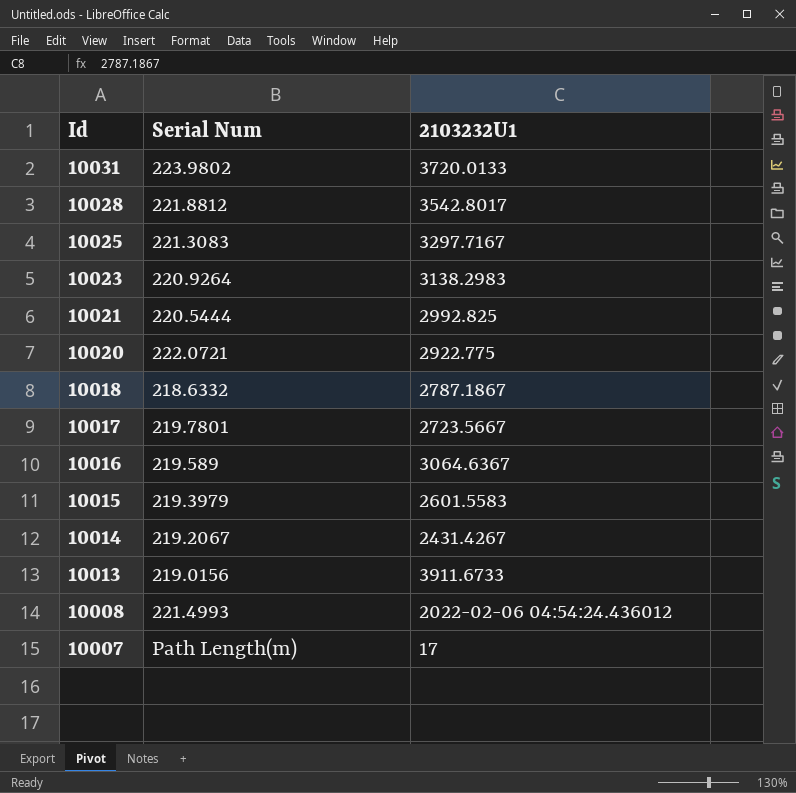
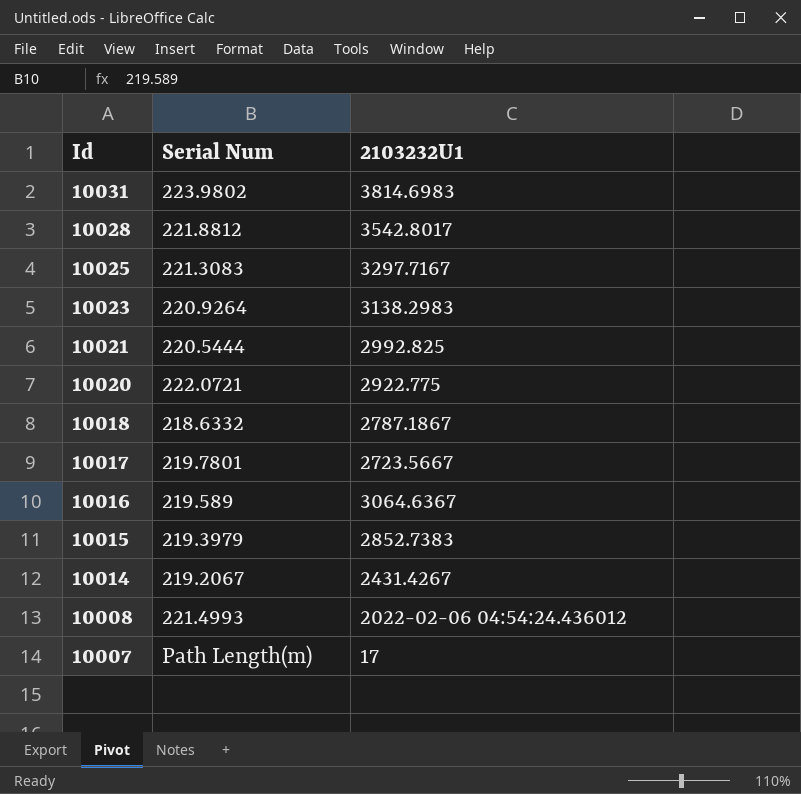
row 10013: 219.0156 | 3911.6733 -> none
10031 | 2103232U1: 3720.0133 -> 3814.6983
10015 | 2103232U1: 2601.5583 -> 2852.7383

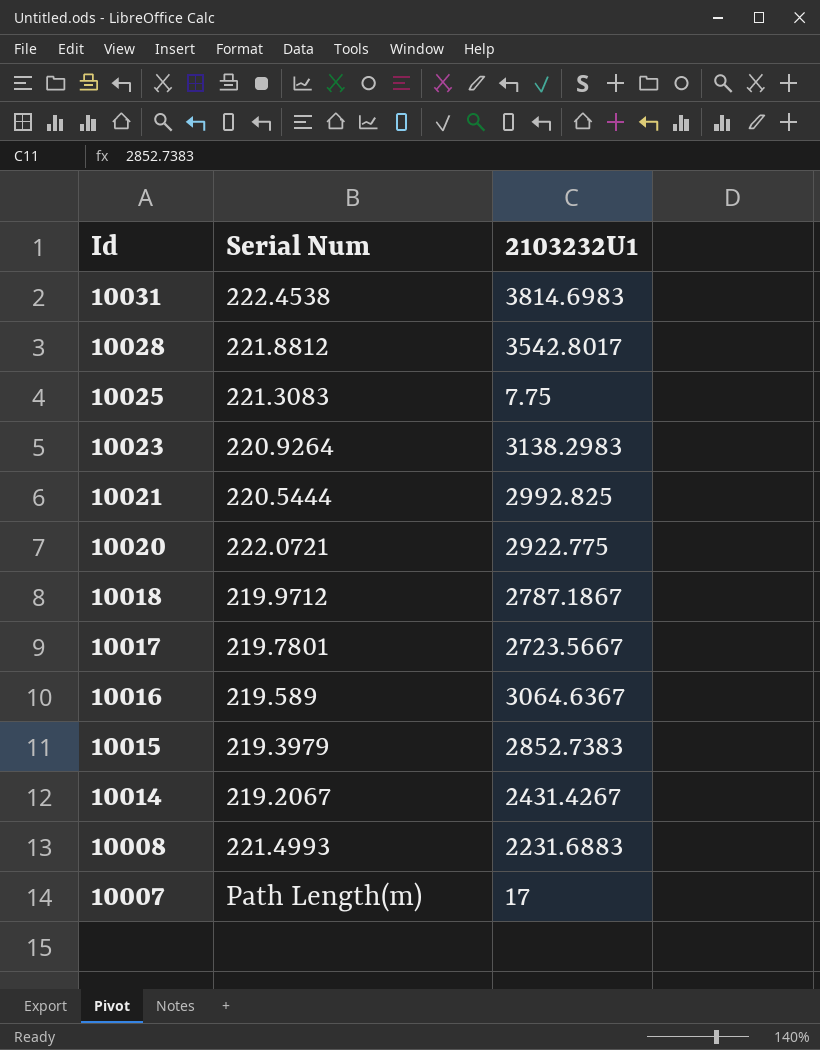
10031 | Serial Num: 223.9802 -> 222.4538
10025 | 2103232U1: 3297.7167 -> 7.75
10018 | Serial Num: 218.6332 -> 219.9712
10008 | 2103232U1: 2022-02-06 04:54:24.436012 -> 2231.6883

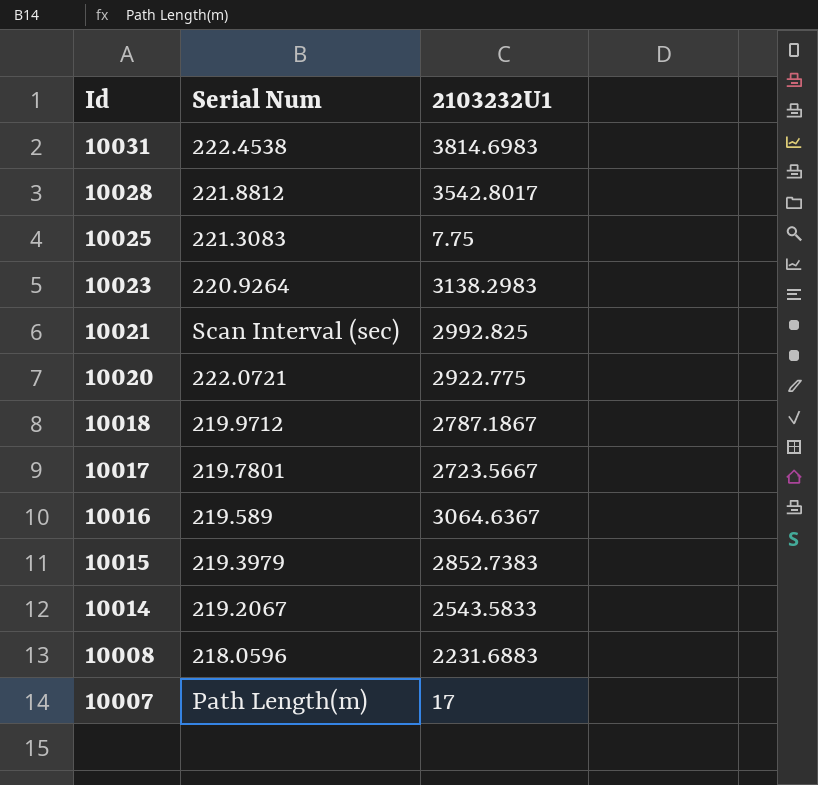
10021 | Serial Num: 220.5444 -> Scan Interval (sec)
10014 | 2103232U1: 2431.4267 -> 2543.5833
10008 | Serial Num: 221.4993 -> 218.0596

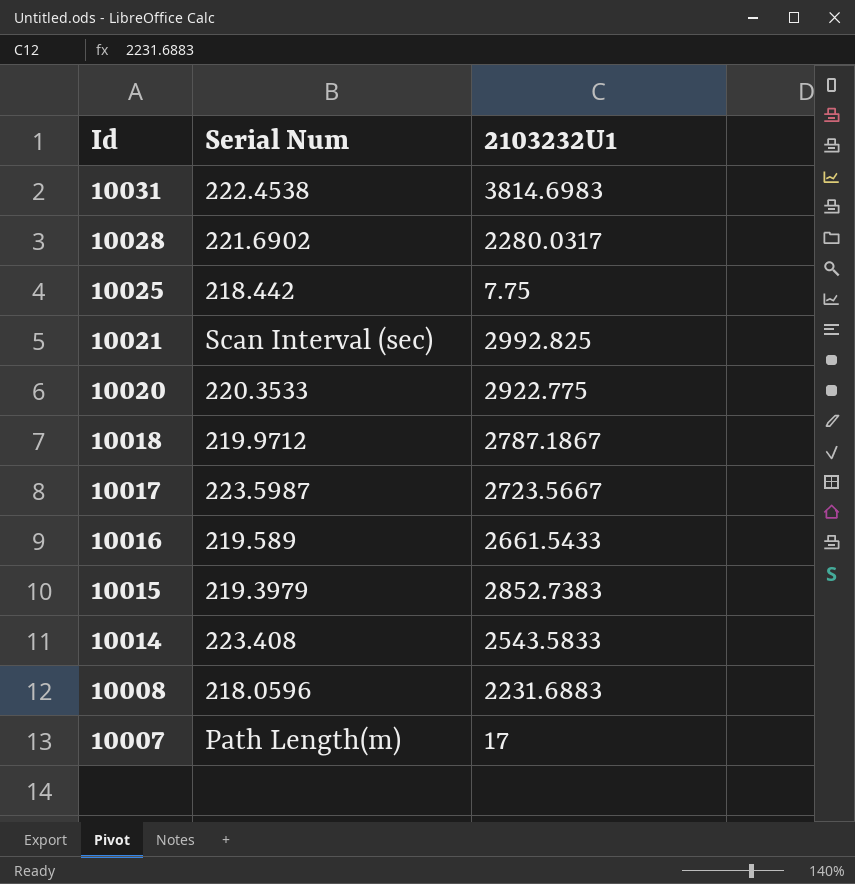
row 10023: 220.9264 | 3138.2983 -> none
10028 | Serial Num: 221.8812 -> 221.6902
10028 | 2103232U1: 3542.8017 -> 2280.0317
10025 | Serial Num: 221.3083 -> 218.442
10020 | Serial Num: 222.0721 -> 220.3533
10017 | Serial Num: 219.7801 -> 223.5987
10016 | 2103232U1: 3064.6367 -> 2661.5433
10014 | Serial Num: 219.2067 -> 223.408

